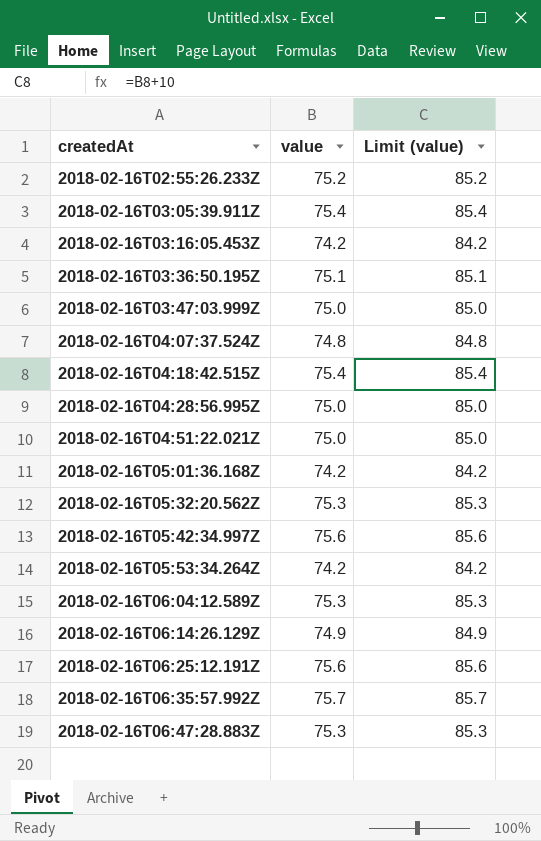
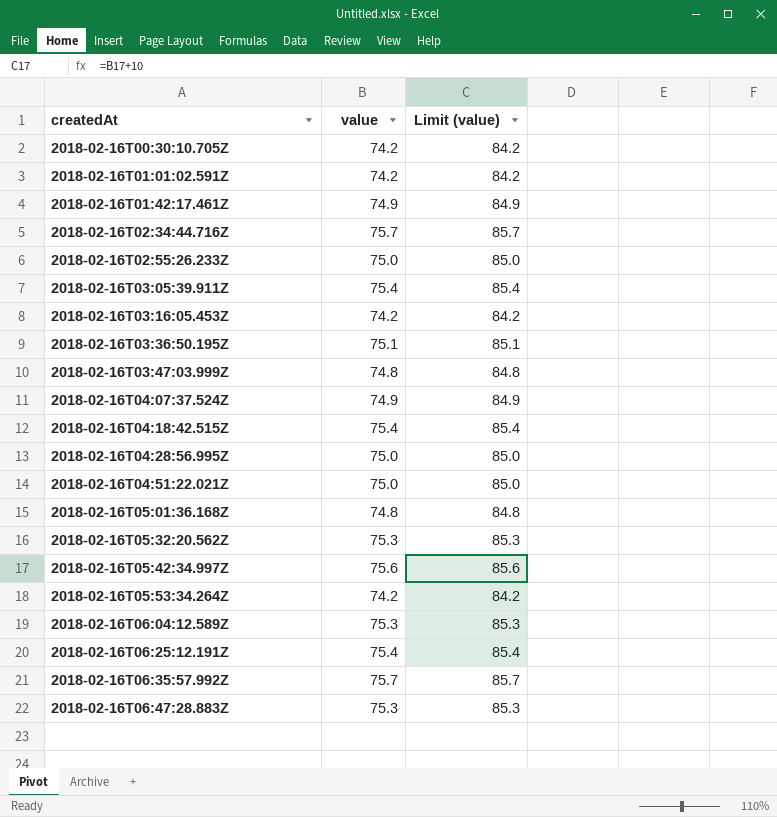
row 2018-02-16T06:14:26.129Z: 74.9 | 84.9 -> none
row 2018-02-16T00:30:10.705Z: none -> 74.2 | 84.2
row 2018-02-16T01:01:02.591Z: none -> 74.2 | 84.2
row 2018-02-16T01:42:17.461Z: none -> 74.9 | 84.9
row 2018-02-16T02:34:44.716Z: none -> 75.7 | 85.7
2018-02-16T02:55:26.233Z | value: 75.2 -> 75.0
2018-02-16T02:55:26.233Z | Limit (value): 85.2 -> 85.0
2018-02-16T03:47:03.999Z | value: 75.0 -> 74.8
2018-02-16T03:47:03.999Z | Limit (value): 85.0 -> 84.8
2018-02-16T04:07:37.524Z | value: 74.8 -> 74.9
2018-02-16T04:07:37.524Z | Limit (value): 84.8 -> 84.9
2018-02-16T05:01:36.168Z | value: 74.2 -> 74.8
2018-02-16T05:01:36.168Z | Limit (value): 84.2 -> 84.8
2018-02-16T06:25:12.191Z | value: 75.6 -> 75.4
2018-02-16T06:25:12.191Z | Limit (value): 85.6 -> 85.4

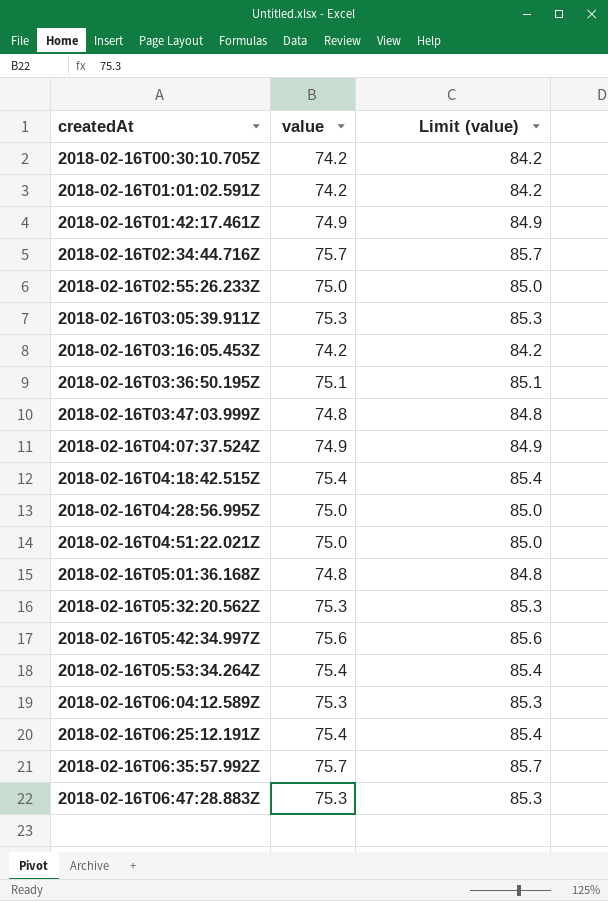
2018-02-16T03:05:39.911Z | value: 75.4 -> 75.3
2018-02-16T03:05:39.911Z | Limit (value): 85.4 -> 85.3
2018-02-16T05:53:34.264Z | value: 74.2 -> 75.4
2018-02-16T05:53:34.264Z | Limit (value): 84.2 -> 85.4

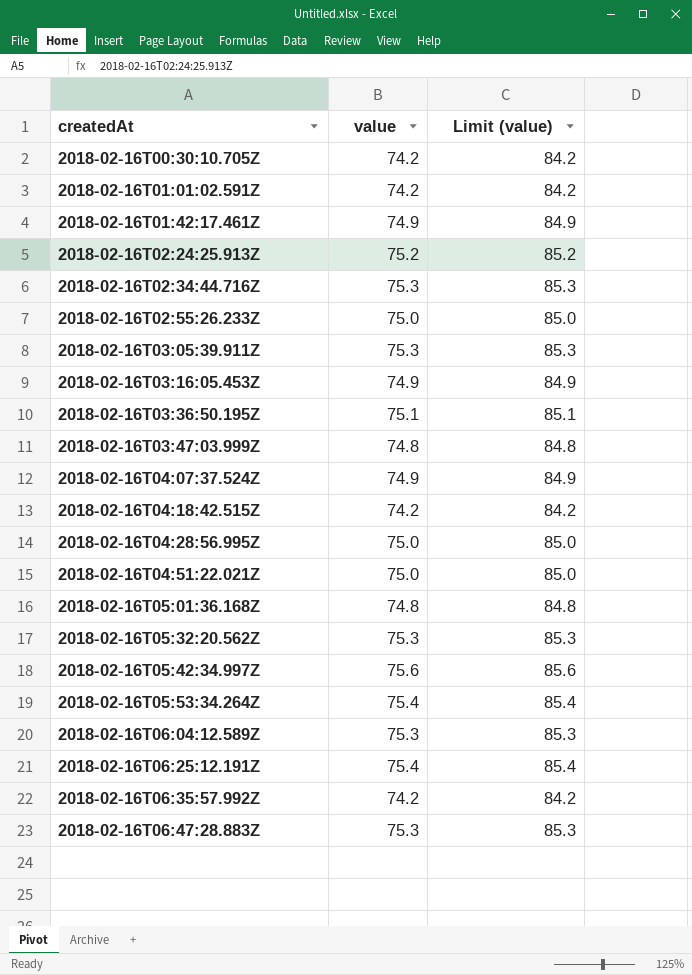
row 2018-02-16T02:24:25.913Z: none -> 75.2 | 85.2
2018-02-16T02:34:44.716Z | value: 75.7 -> 75.3
2018-02-16T02:34:44.716Z | Limit (value): 85.7 -> 85.3
2018-02-16T03:16:05.453Z | value: 74.2 -> 74.9
2018-02-16T03:16:05.453Z | Limit (value): 84.2 -> 84.9
2018-02-16T04:18:42.515Z | value: 75.4 -> 74.2
2018-02-16T04:18:42.515Z | Limit (value): 85.4 -> 84.2
2018-02-16T06:35:57.992Z | value: 75.7 -> 74.2
2018-02-16T06:35:57.992Z | Limit (value): 85.7 -> 84.2

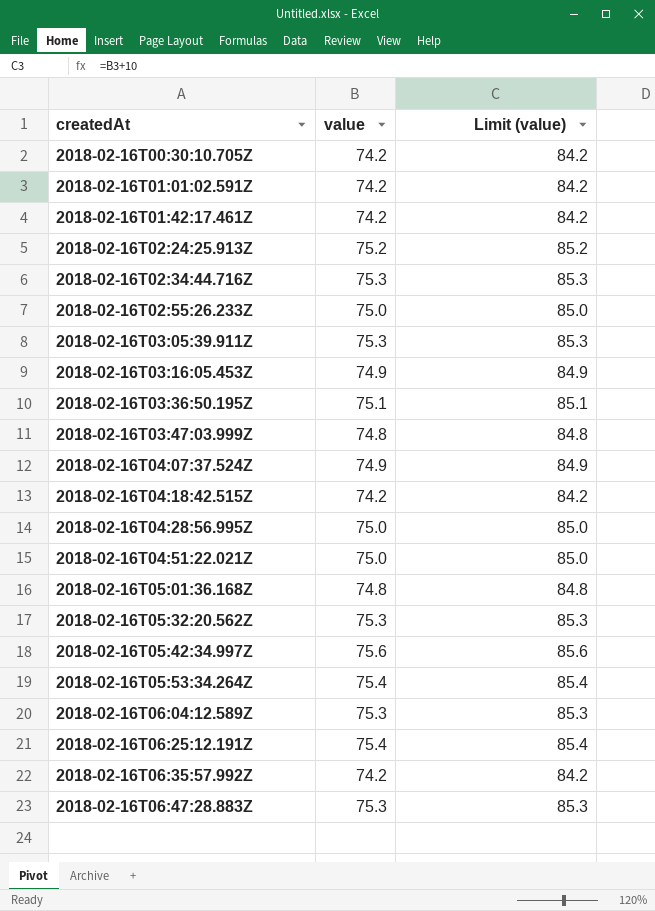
2018-02-16T01:42:17.461Z | value: 74.9 -> 74.2
2018-02-16T01:42:17.461Z | Limit (value): 84.9 -> 84.2

